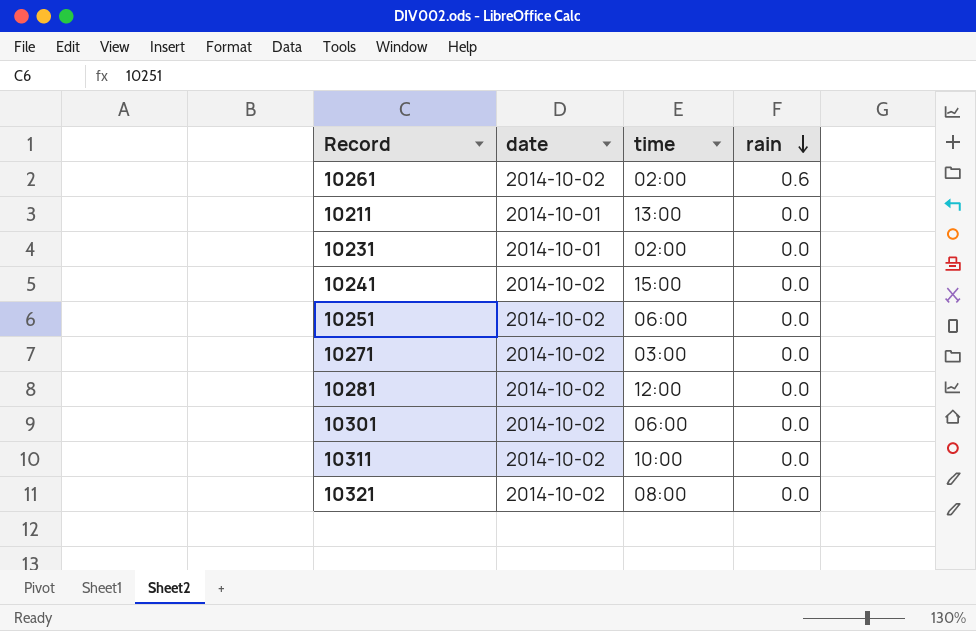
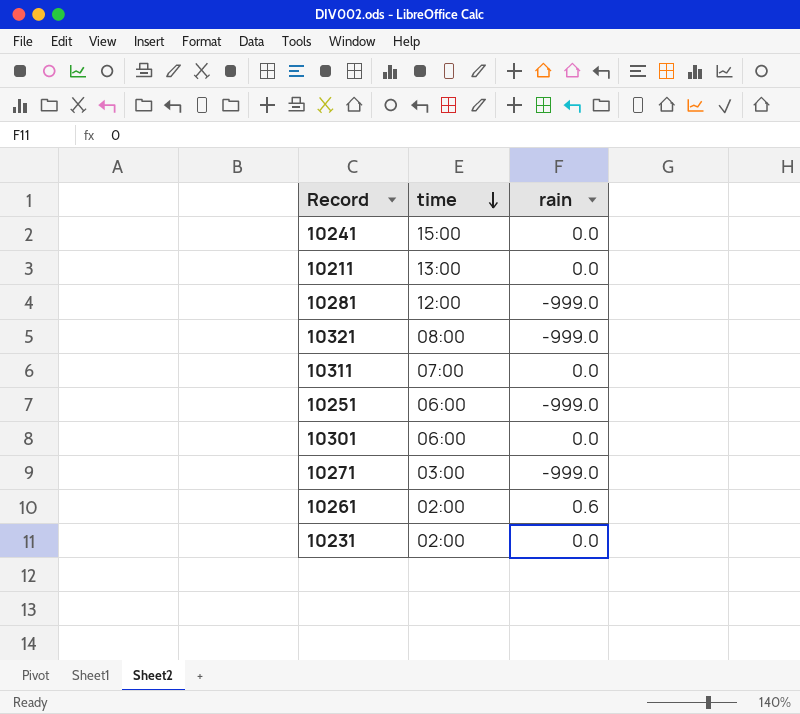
row order: rain descending -> time descending
column date | position: 2 -> none
10281 | rain: 0.0 -> -999.0
10321 | rain: 0.0 -> -999.0
10311 | time: 10:00 -> 07:00
10251 | rain: 0.0 -> -999.0
10271 | rain: 0.0 -> -999.0

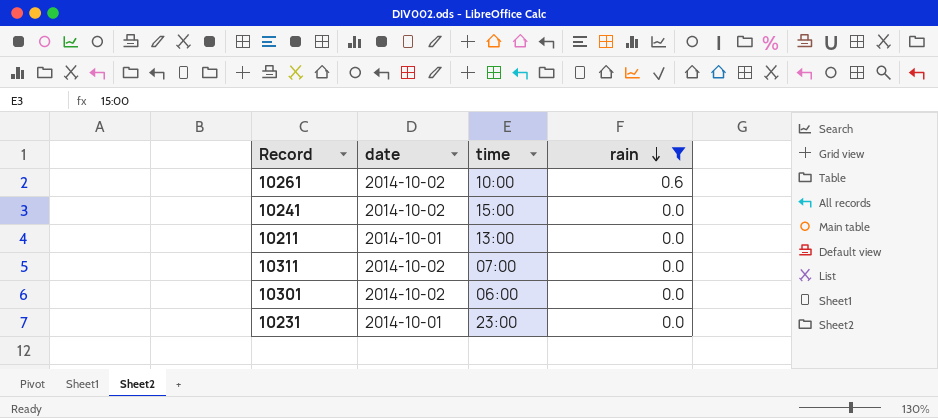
filter: none -> rain != -999.0
row order: time descending -> rain descending
column date | position: none -> 2
10261 | time: 02:00 -> 10:00
10231 | time: 02:00 -> 23:00

